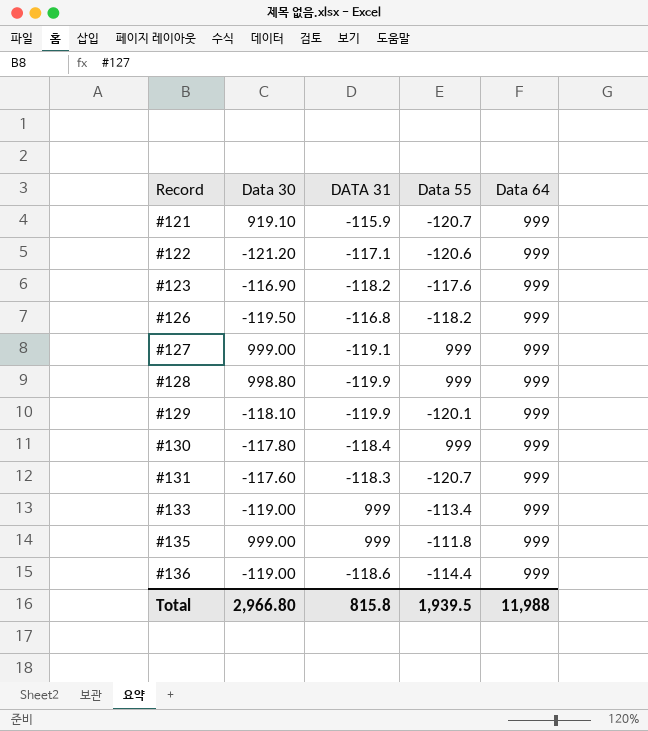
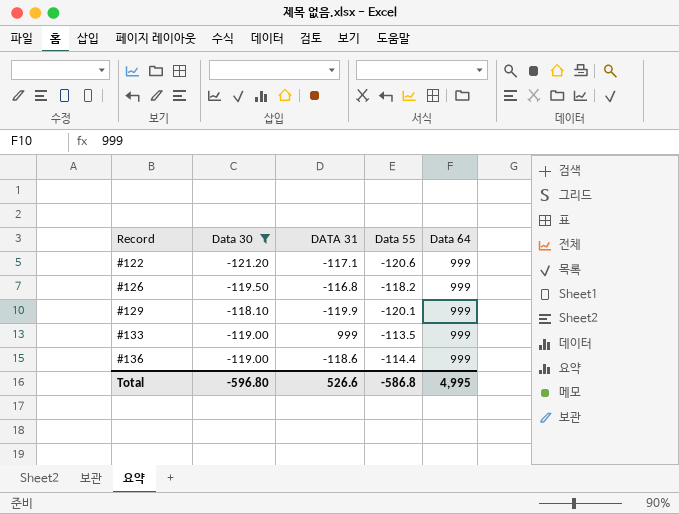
filter: none -> Data 30 <= -118.10
#133 | Data 55: -113.4 -> -113.5
Total | Data 30: 2,966.80 -> -596.80
Total | DATA 31: 815.8 -> 526.6
Total | Data 55: 1,939.5 -> -586.8
Total | Data 64: 11,988 -> 4,995

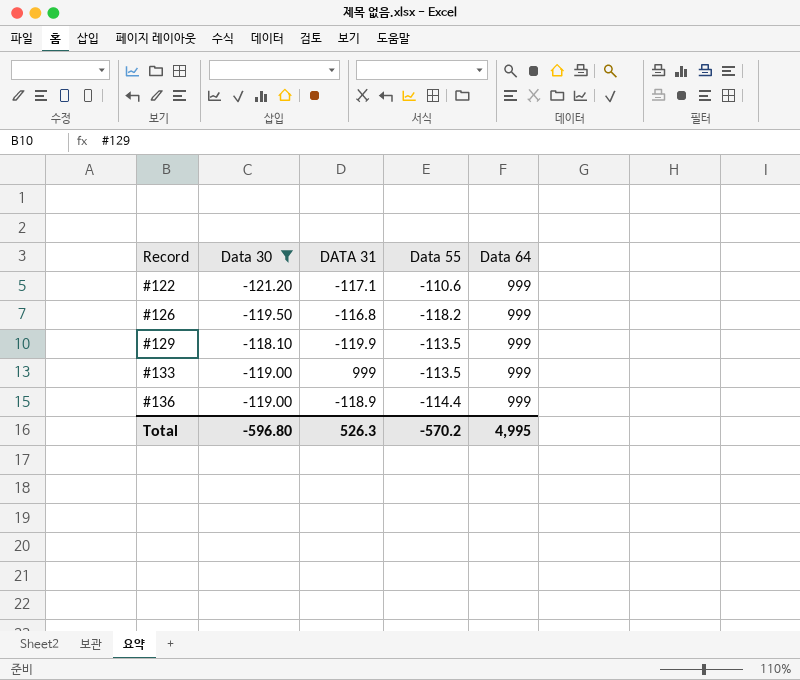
#122 | Data 55: -120.6 -> -110.6
#129 | Data 55: -120.1 -> -113.5
#136 | DATA 31: -118.6 -> -118.9
Total | DATA 31: 526.6 -> 526.3
Total | Data 55: -586.8 -> -570.2

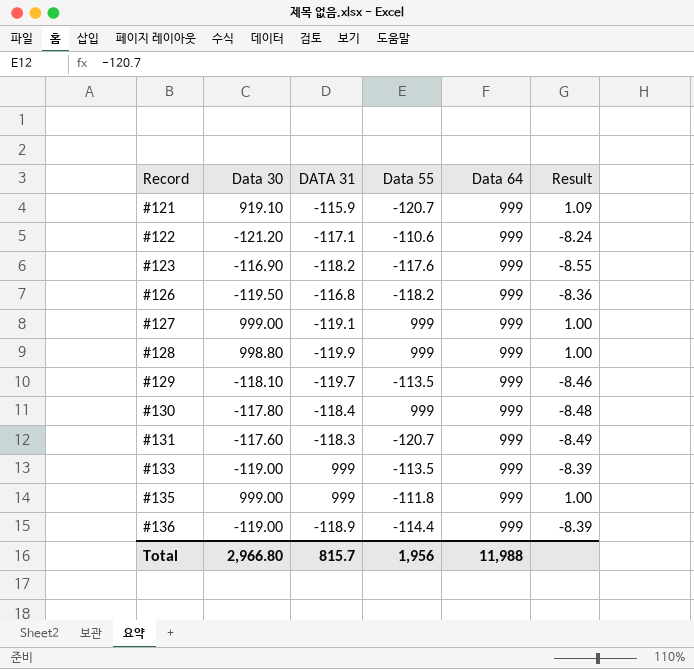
filter: Data 30 <= -118.10 -> none
column Result | formula: none -> [Data 64] / [Data 30]
#129 | DATA 31: -119.9 -> -119.7
Total | Data 30: -596.80 -> 2,966.80
Total | DATA 31: 526.3 -> 815.7
Total | Data 55: -570.2 -> 1,956
Total | Data 64: 4,995 -> 11,988

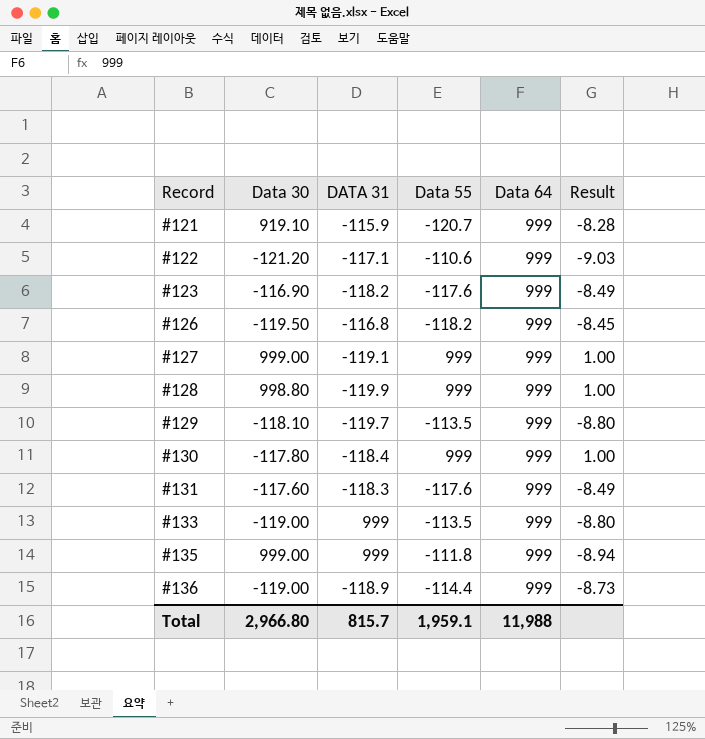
column Result | formula: [Data 64] / [Data 30] -> [Data 64] / [Data 55]
#131 | Data 55: -120.7 -> -117.6
Total | Data 55: 1,956 -> 1,959.1

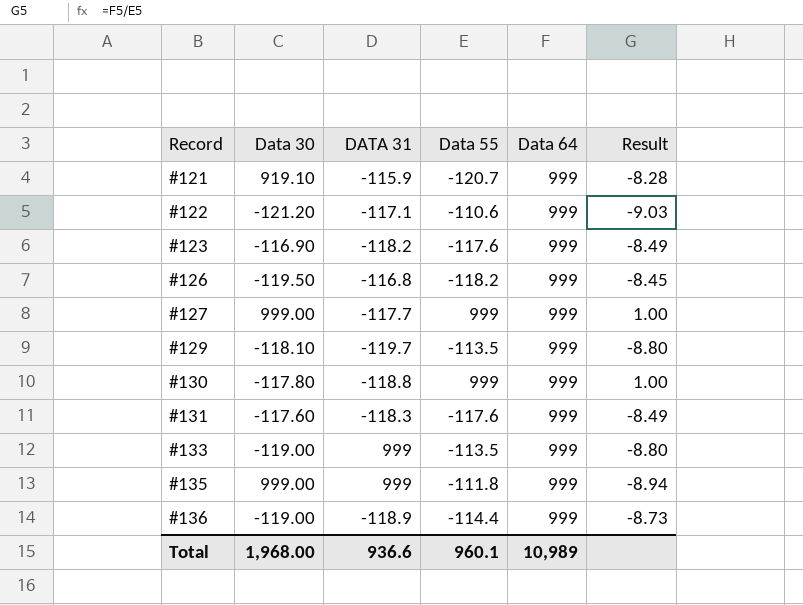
row #128: 998.80 | -119.9 | 999 | 999 | 1.00 -> none
#127 | DATA 31: -119.1 -> -117.7
#130 | DATA 31: -118.4 -> -118.8
Total | Data 30: 2,966.80 -> 1,968.00
Total | DATA 31: 815.7 -> 936.6
Total | Data 55: 1,959.1 -> 960.1
Total | Data 64: 11,988 -> 10,989

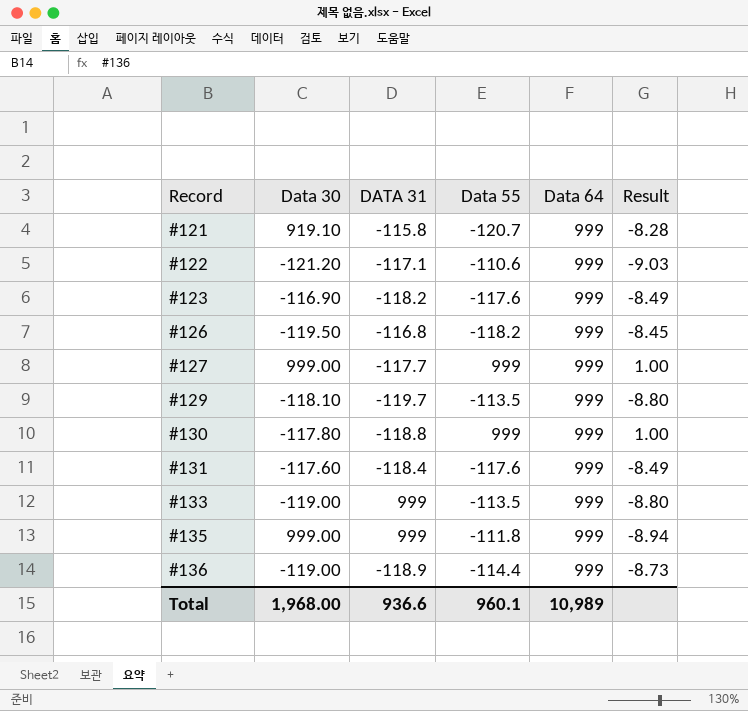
#121 | DATA 31: -115.9 -> -115.8
#131 | DATA 31: -118.3 -> -118.4

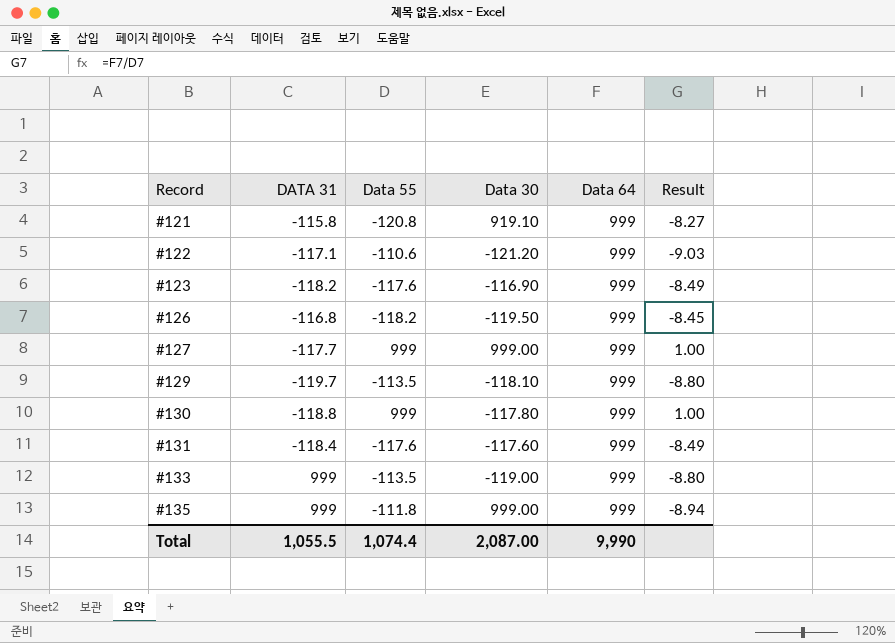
column Data 30 | position: 2 -> 4
row #136: -119.00 | -118.9 | -114.4 | 999 | -8.73 -> none
#121 | Data 55: -120.7 -> -120.8
#121 | Result: -8.28 -> -8.27
Total | DATA 31: 936.6 -> 1,055.5
Total | Data 55: 960.1 -> 1,074.4
Total | Data 30: 1,968.00 -> 2,087.00
Total | Data 64: 10,989 -> 9,990

